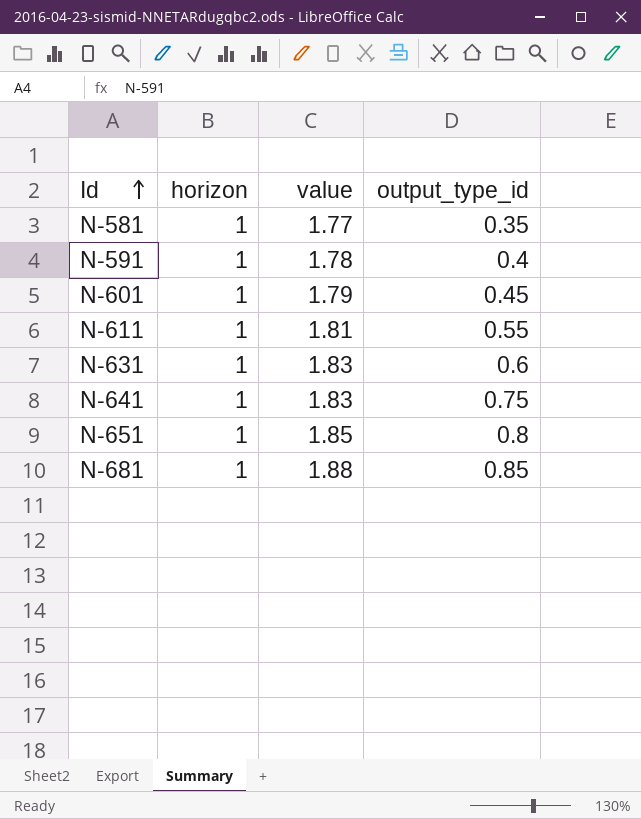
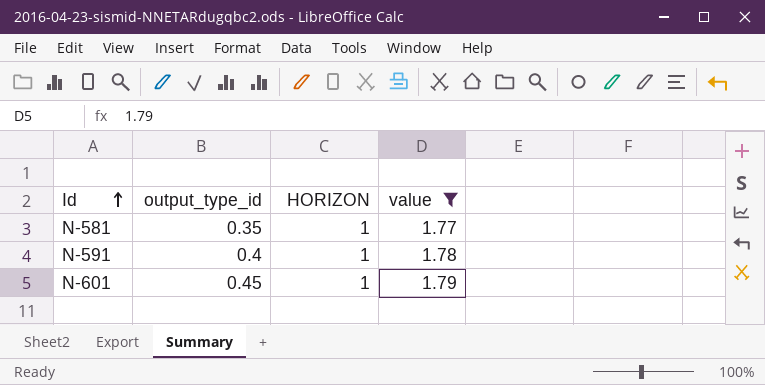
filter: none -> value <= 1.79
column output_type_id | position: 4 -> 2
column name: horizon -> HORIZON

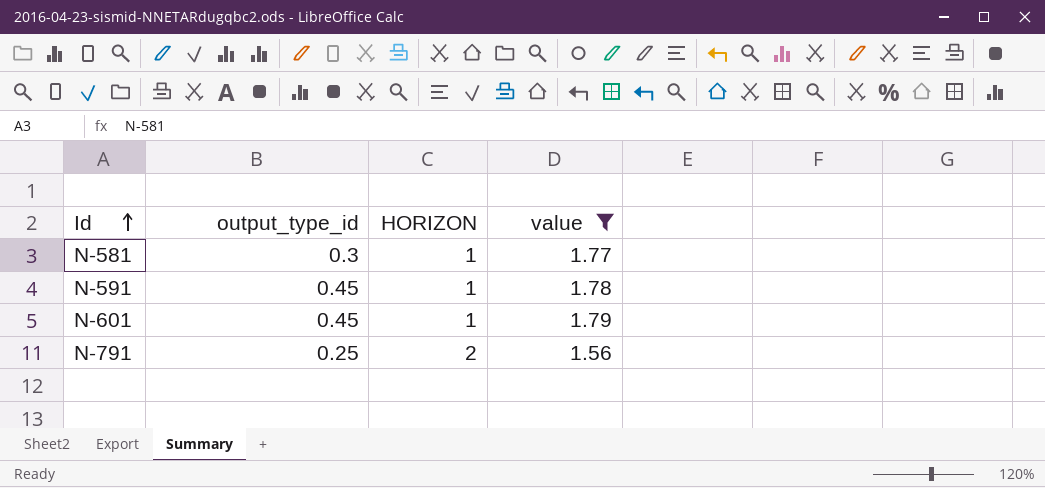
N-581 | output_type_id: 0.35 -> 0.3
N-591 | output_type_id: 0.4 -> 0.45
row N-791: none -> 0.25 | 2 | 1.56

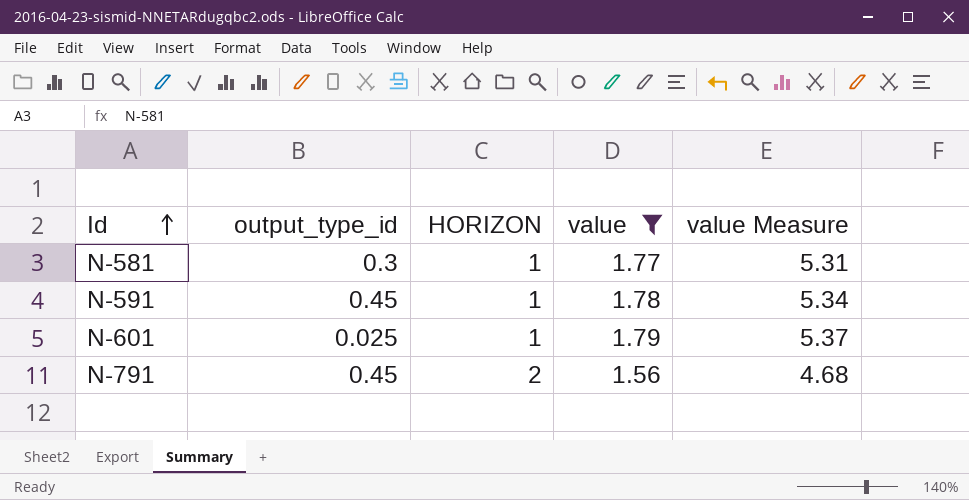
column value Measure | formula: none -> [value] * 3
N-601 | output_type_id: 0.45 -> 0.025
N-791 | output_type_id: 0.25 -> 0.45

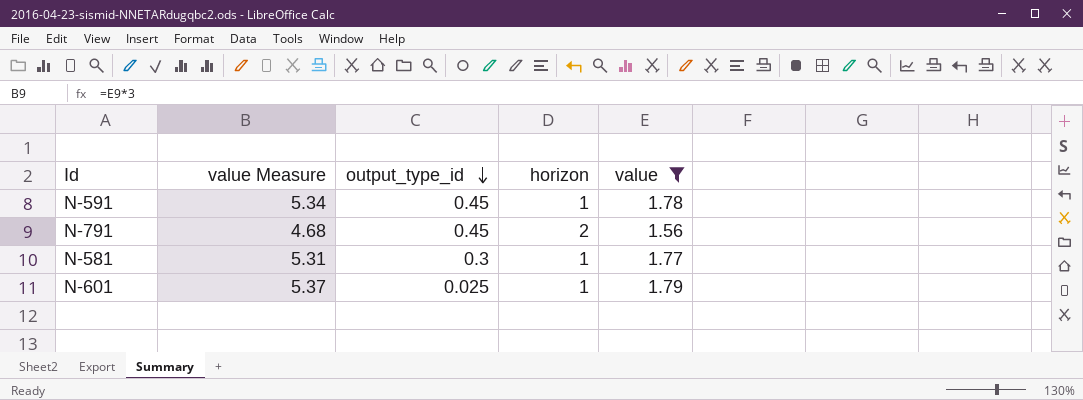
row order: Id ascending -> output_type_id descending
column value Measure | position: 5 -> 2
column name: HORIZON -> horizon

